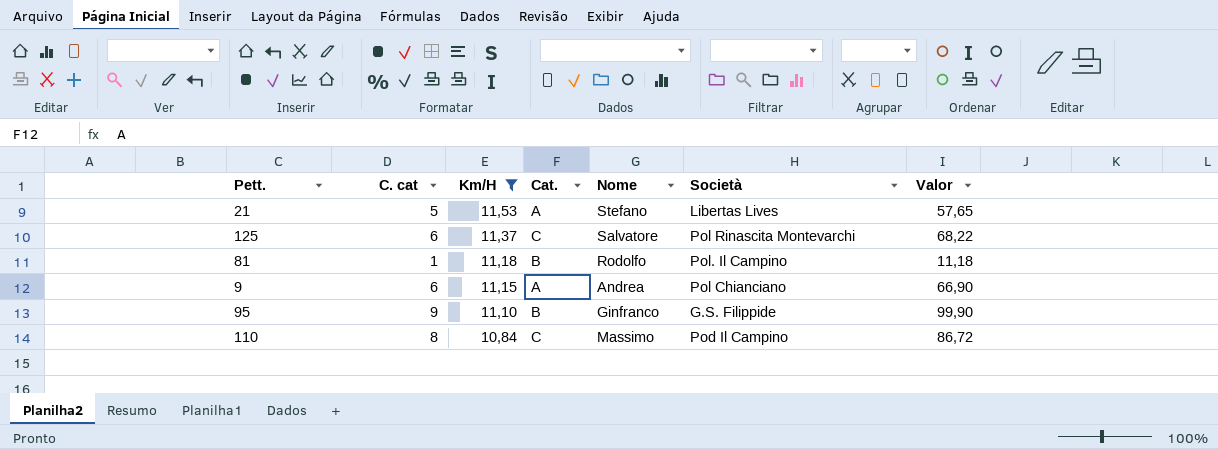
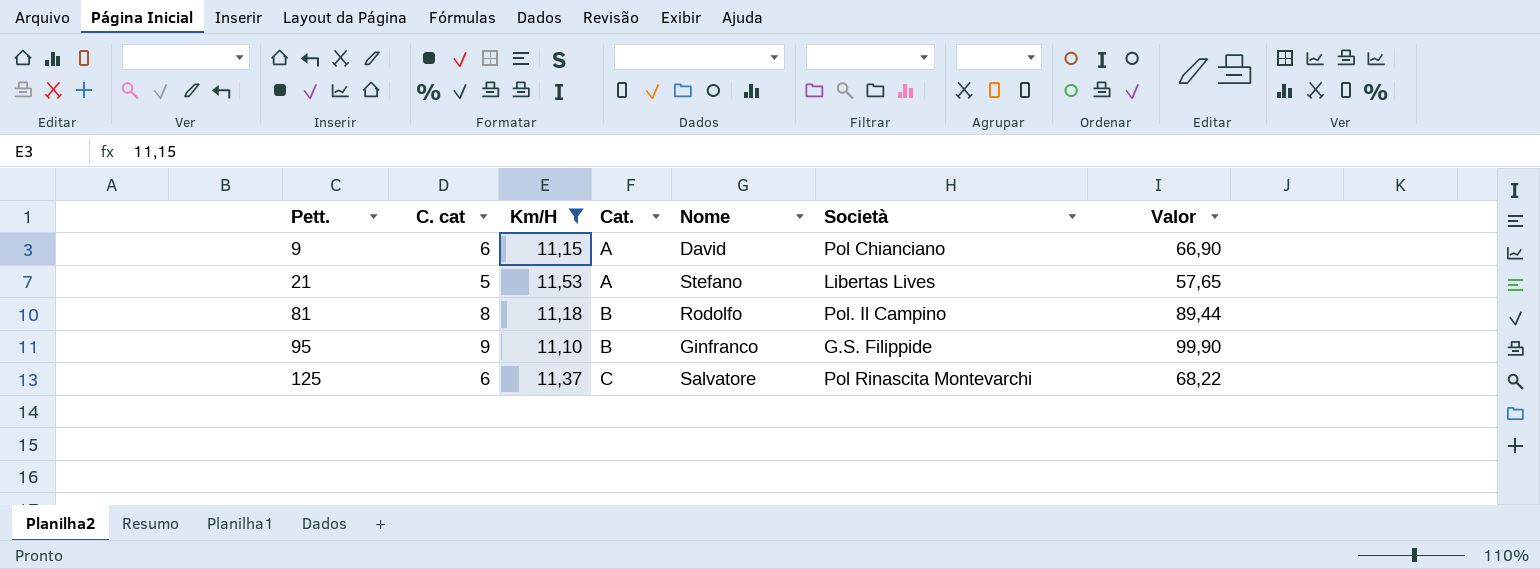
row order: Km/H descending -> Pett. ascending
row 110: 8 | 10,84 | C | Massimo | Pod Il Campino | 86,72 -> none
9 | Nome: Andrea -> David
81 | C. cat: 1 -> 8
81 | Valor: 11,18 -> 89,44

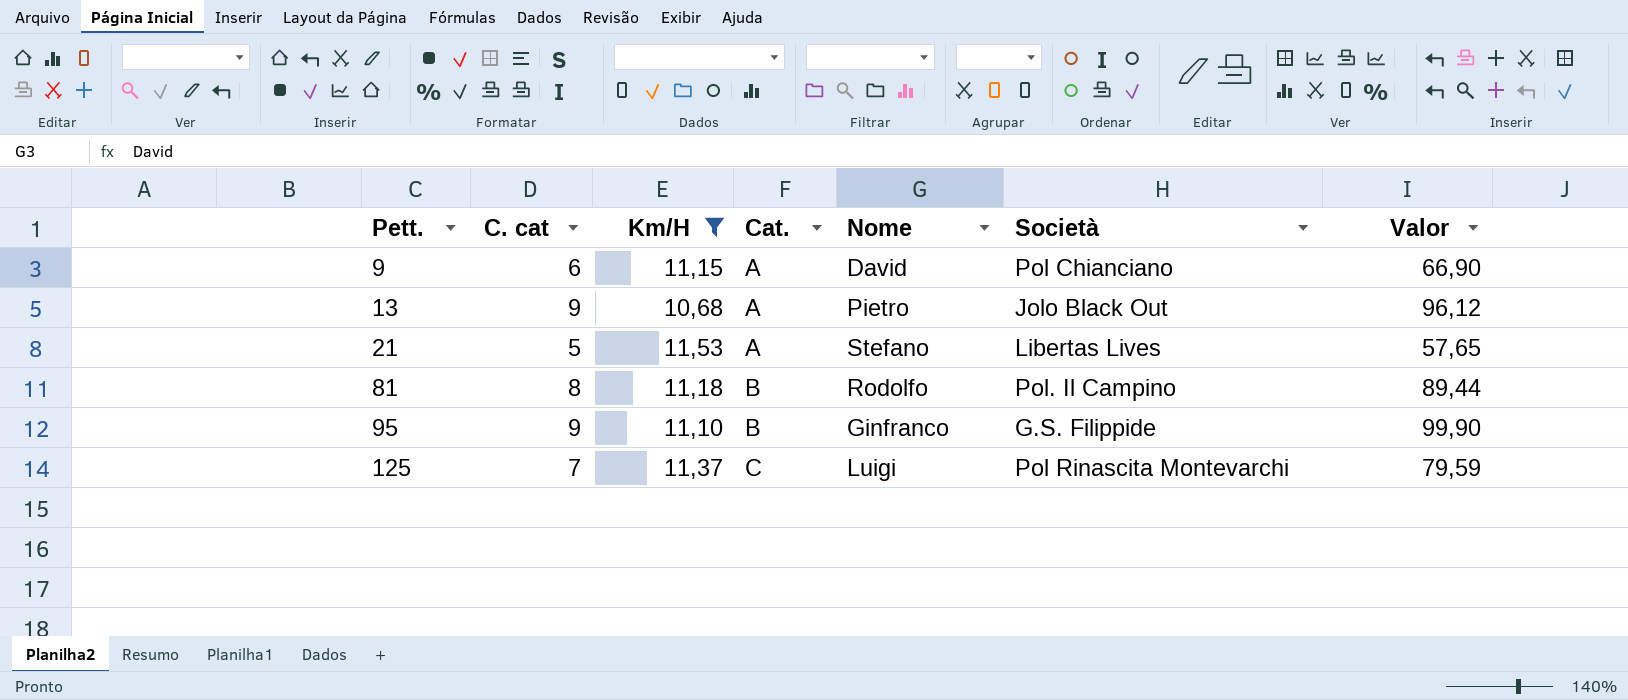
row 13: none -> 9 | 10,68 | A | Pietro | Jolo Black Out | 96,12
125 | C. cat: 6 -> 7
125 | Nome: Salvatore -> Luigi
125 | Valor: 68,22 -> 79,59

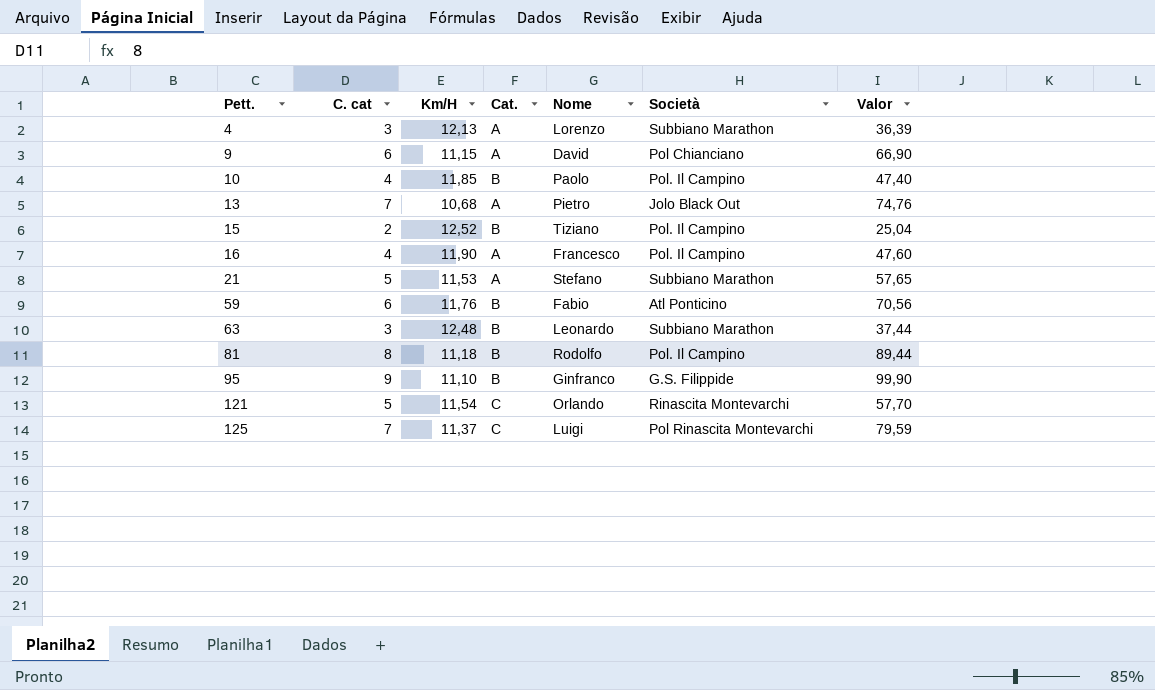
filter: Km/H <= 11,53 -> none
13 | C. cat: 9 -> 7
13 | Valor: 96,12 -> 74,76
21 | Società: Libertas Lives -> Subbiano Marathon

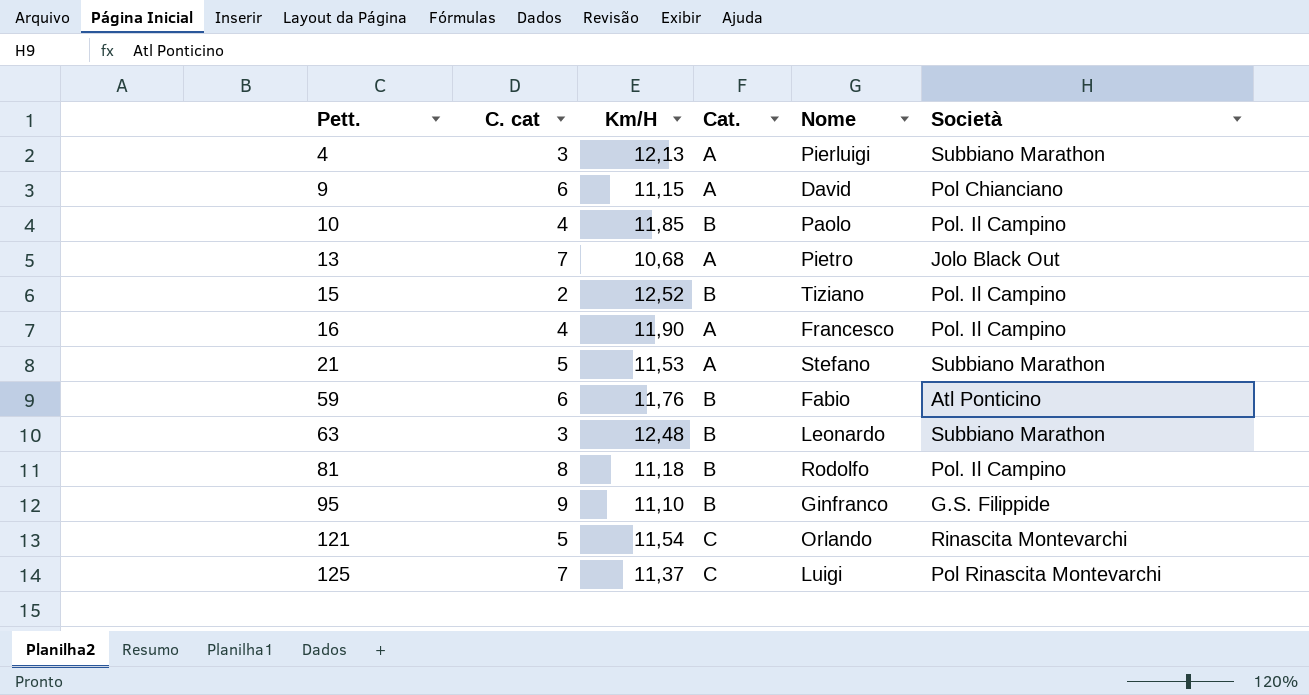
column Valor | formula: [C. cat] * [Km/H] -> none
4 | Nome: Lorenzo -> Pierluigi

